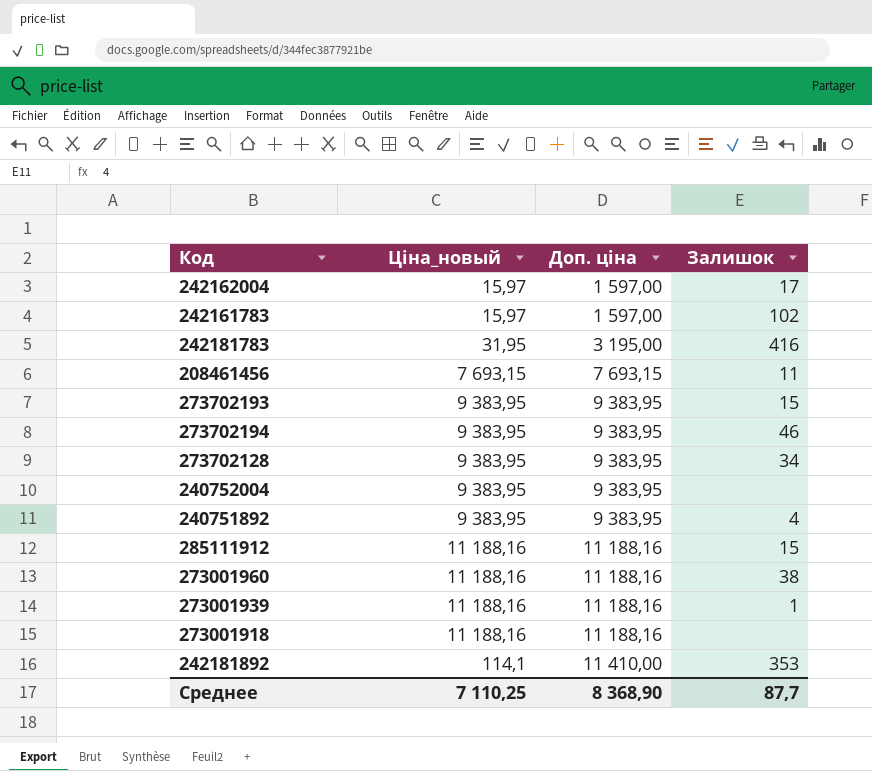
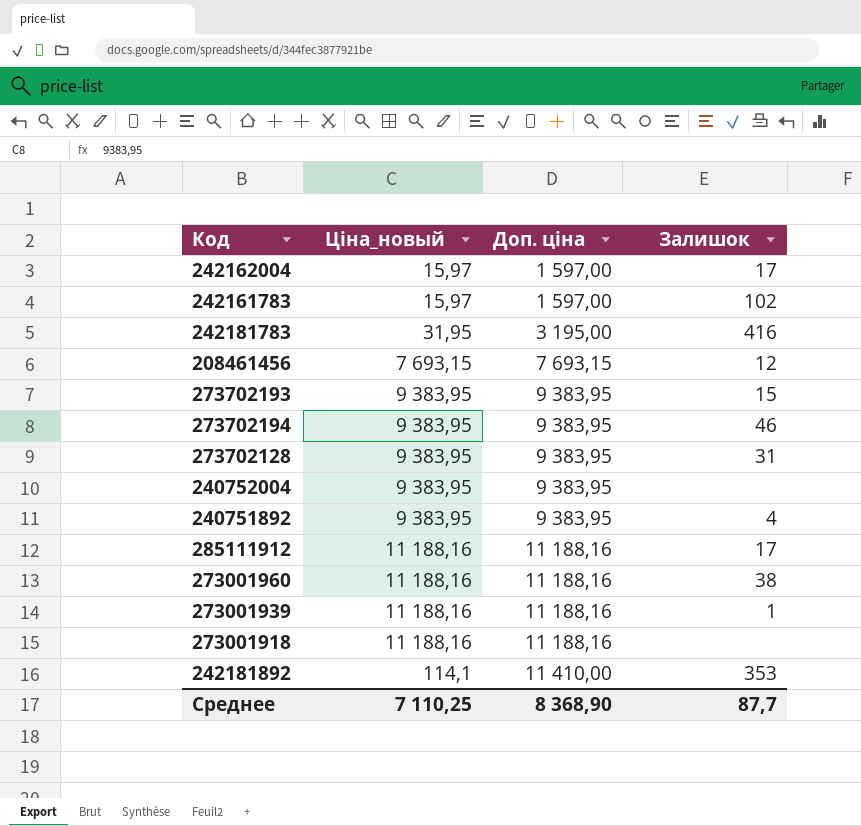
208461456 | Залишок: 11 -> 12
273702128 | Залишок: 34 -> 31
285111912 | Залишок: 15 -> 17

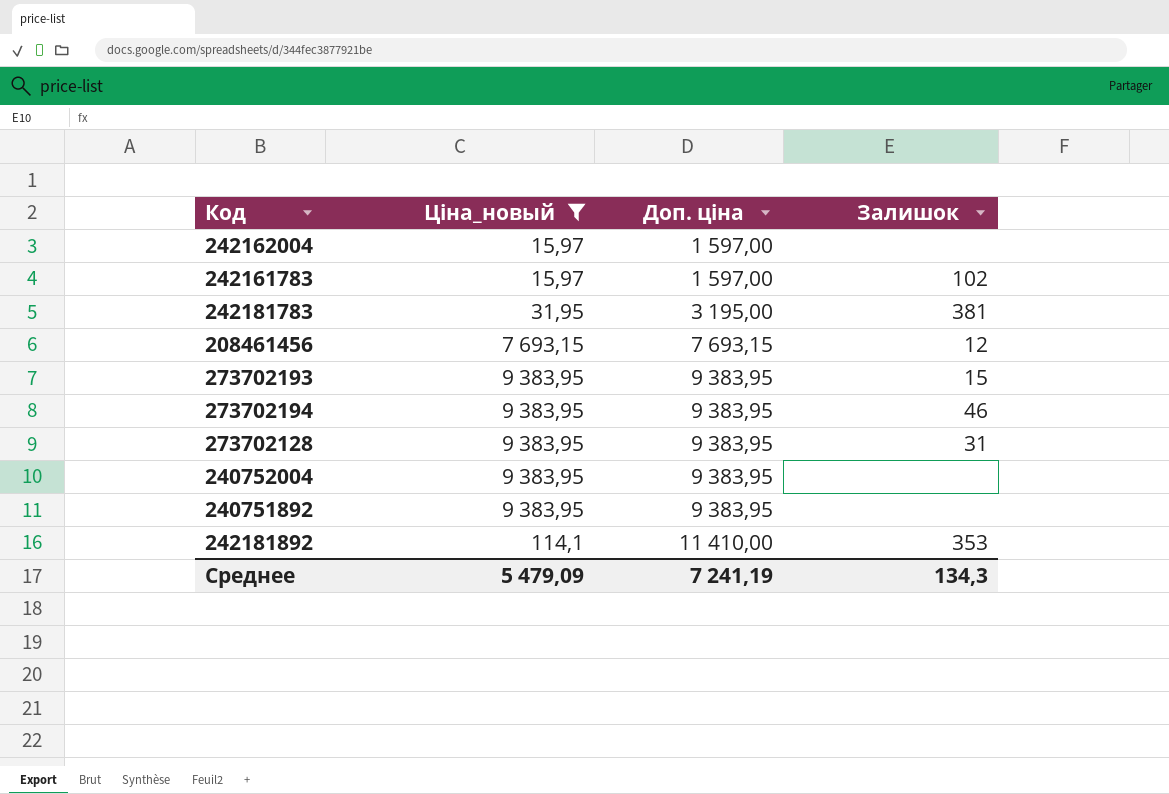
filter: none -> Ціна_новый != 11 188,16
242162004 | Залишок: 17 -> none
242181783 | Залишок: 416 -> 381
240751892 | Залишок: 4 -> none
Среднее | Ціна_новый: 7 110,25 -> 5 479,09
Среднее | Доп. ціна: 8 368,90 -> 7 241,19
Среднее | Залишок: 87,7 -> 134,3

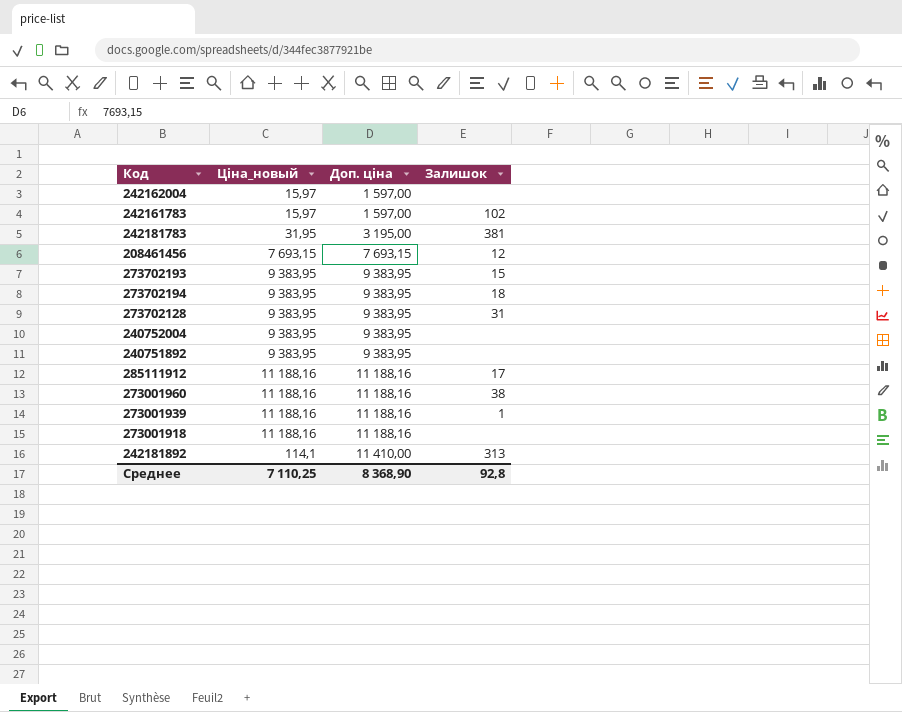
filter: Ціна_новый != 11 188,16 -> none
273702194 | Залишок: 46 -> 18
242181892 | Залишок: 353 -> 313
Среднее | Ціна_новый: 5 479,09 -> 7 110,25
Среднее | Доп. ціна: 7 241,19 -> 8 368,90
Среднее | Залишок: 134,3 -> 92,8

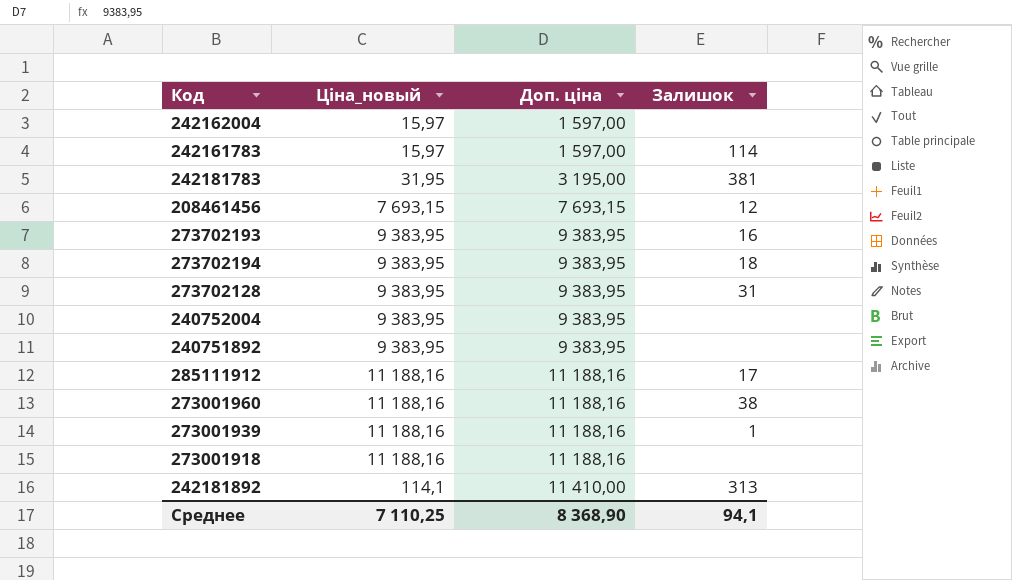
242161783 | Залишок: 102 -> 114
273702193 | Залишок: 15 -> 16
Среднее | Залишок: 92,8 -> 94,1

